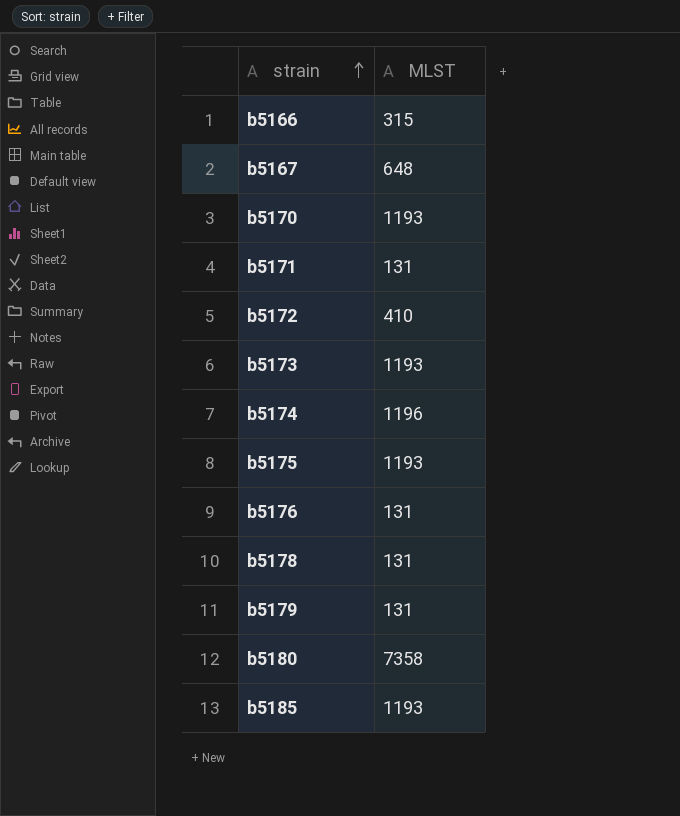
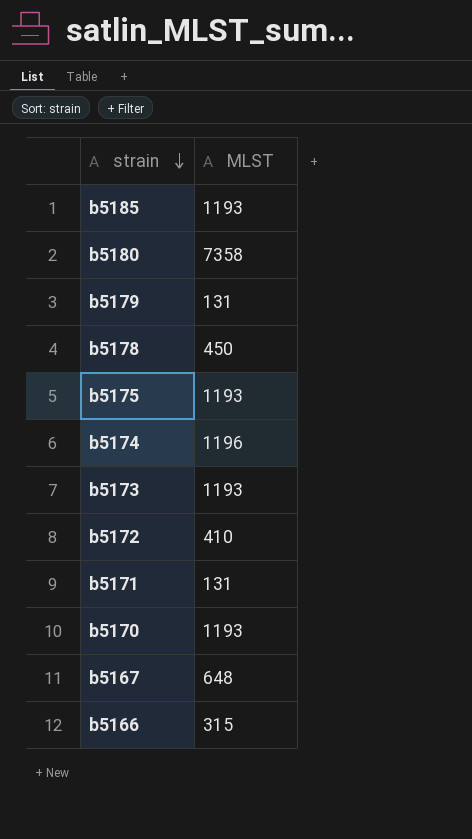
row order: strain ascending -> strain descending
row b5176: 131 -> none
b5178 | MLST: 131 -> 450

